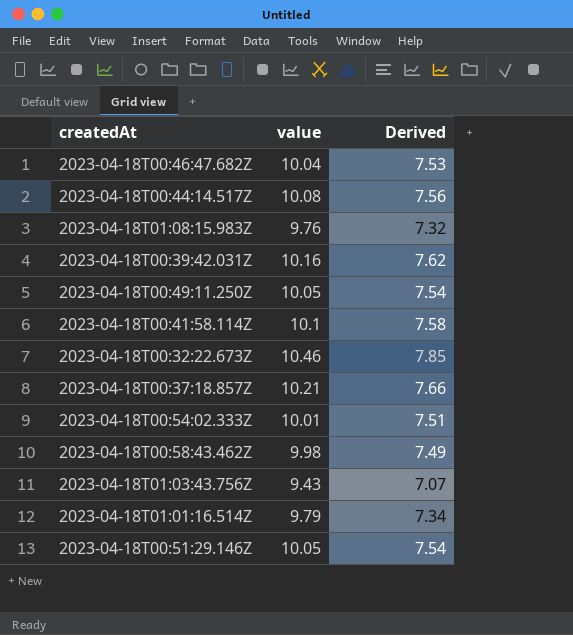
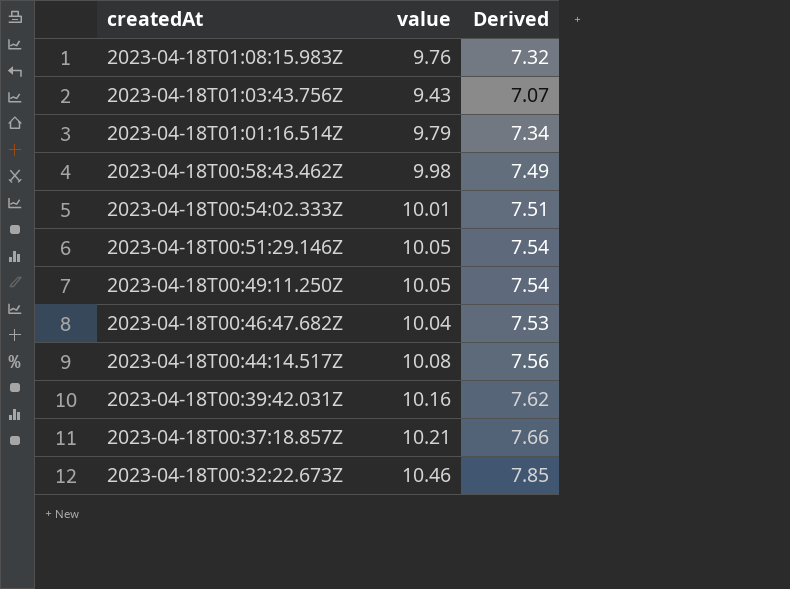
row order: none -> createdAt descending
row 2023-04-18T00:41:58.114Z: 10.1 | 7.58 -> none

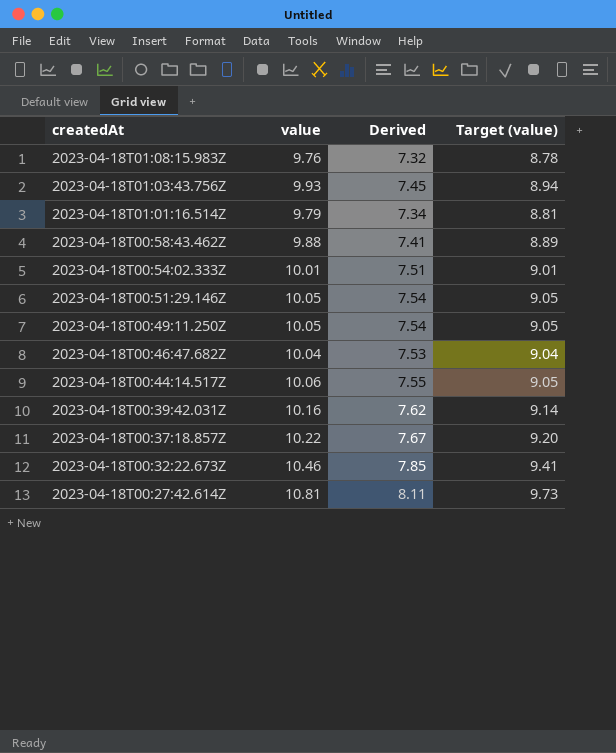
column Target (value) | formula: none -> [value] * 0.9
2023-04-18T01:03:43.756Z | value: 9.43 -> 9.93
2023-04-18T01:03:43.756Z | Derived: 7.07 -> 7.45
2023-04-18T00:58:43.462Z | value: 9.98 -> 9.88
2023-04-18T00:58:43.462Z | Derived: 7.49 -> 7.41
2023-04-18T00:44:14.517Z | value: 10.08 -> 10.06
2023-04-18T00:44:14.517Z | Derived: 7.56 -> 7.55
2023-04-18T00:37:18.857Z | value: 10.21 -> 10.22
2023-04-18T00:37:18.857Z | Derived: 7.66 -> 7.67
row 2023-04-18T00:27:42.614Z: none -> 10.81 | 8.11 | 9.73

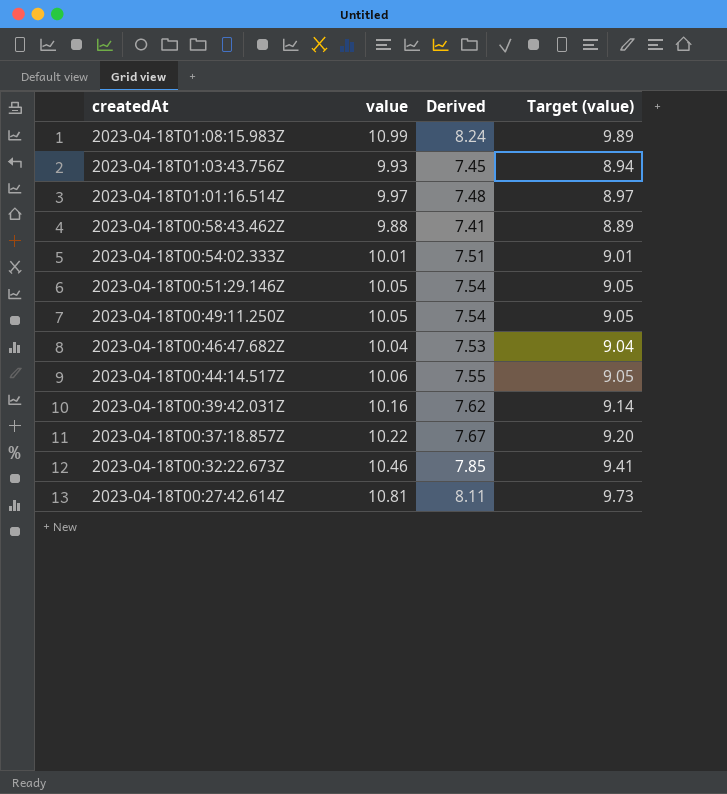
2023-04-18T01:08:15.983Z | value: 9.76 -> 10.99
2023-04-18T01:08:15.983Z | Derived: 7.32 -> 8.24
2023-04-18T01:08:15.983Z | Target (value): 8.78 -> 9.89
2023-04-18T01:01:16.514Z | value: 9.79 -> 9.97
2023-04-18T01:01:16.514Z | Derived: 7.34 -> 7.48
2023-04-18T01:01:16.514Z | Target (value): 8.81 -> 8.97

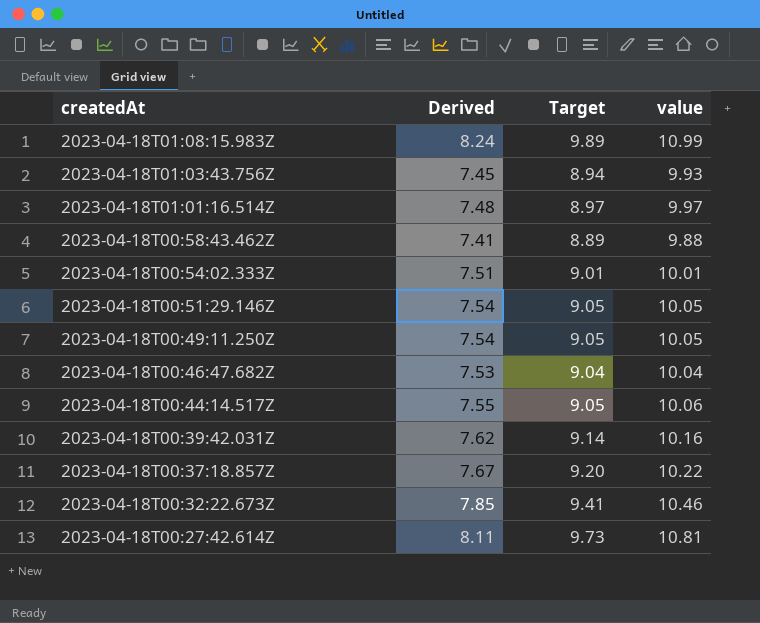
column name: Target (value) -> Target
column value | position: 2 -> 4

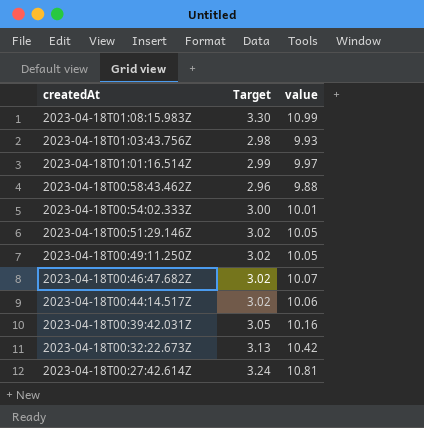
column Derived | formula: [value] * 0.75 -> none
column Target | formula: [value] * 0.9 -> [value] * 0.3
row 2023-04-18T00:37:18.857Z: 7.67 | 9.20 | 10.22 -> none
2023-04-18T00:46:47.682Z | value: 10.04 -> 10.07
2023-04-18T00:32:22.673Z | value: 10.46 -> 10.42

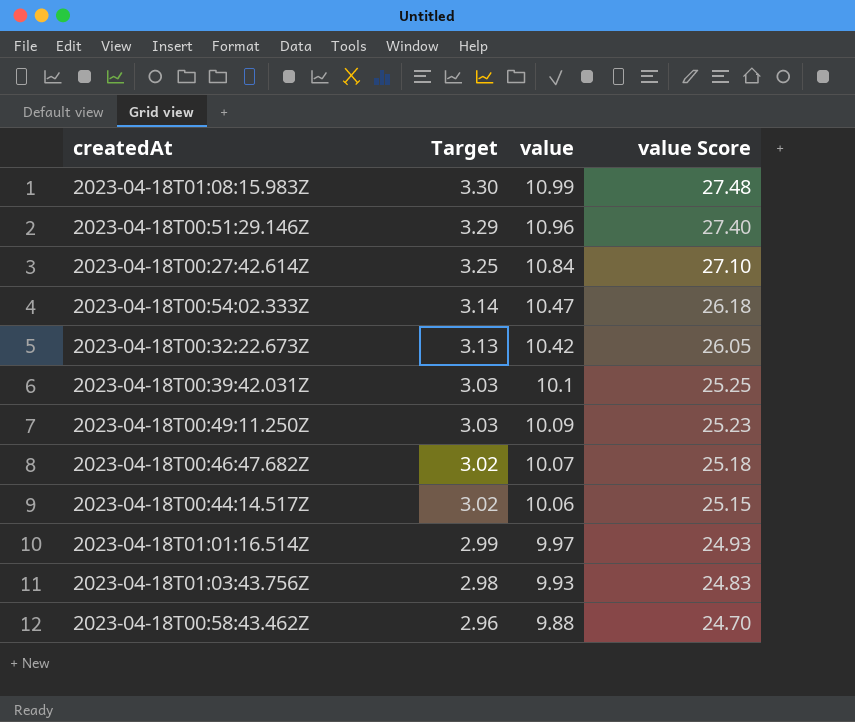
row order: createdAt descending -> Target descending
column value Score | formula: none -> [value] * 2.5
2023-04-18T00:51:29.146Z | Target: 3.02 -> 3.29
2023-04-18T00:51:29.146Z | value: 10.05 -> 10.96
2023-04-18T00:27:42.614Z | Target: 3.24 -> 3.25
2023-04-18T00:27:42.614Z | value: 10.81 -> 10.84
2023-04-18T00:54:02.333Z | Target: 3.00 -> 3.14
2023-04-18T00:54:02.333Z | value: 10.01 -> 10.47
2023-04-18T00:39:42.031Z | Target: 3.05 -> 3.03
2023-04-18T00:39:42.031Z | value: 10.16 -> 10.1
2023-04-18T00:49:11.250Z | Target: 3.02 -> 3.03
2023-04-18T00:49:11.250Z | value: 10.05 -> 10.09

